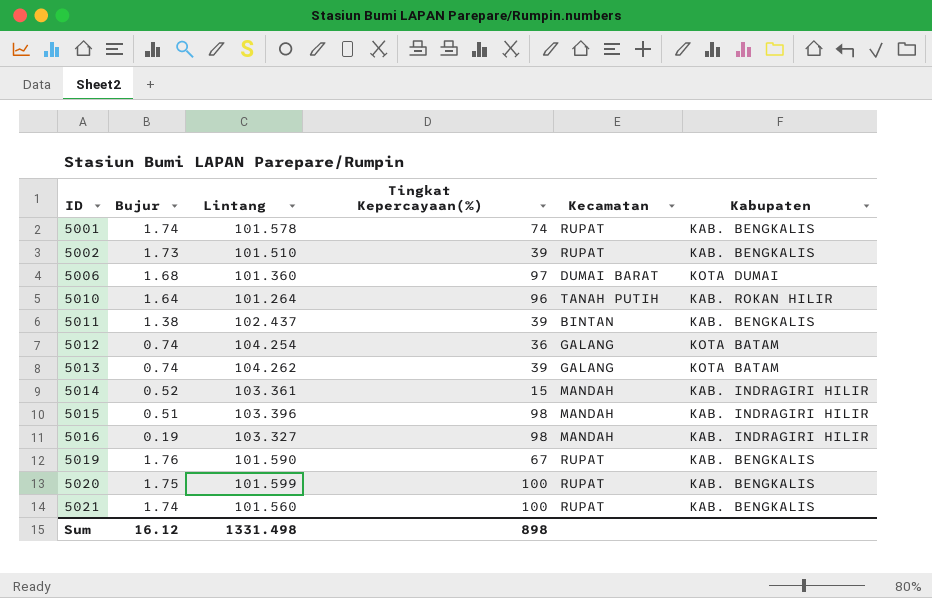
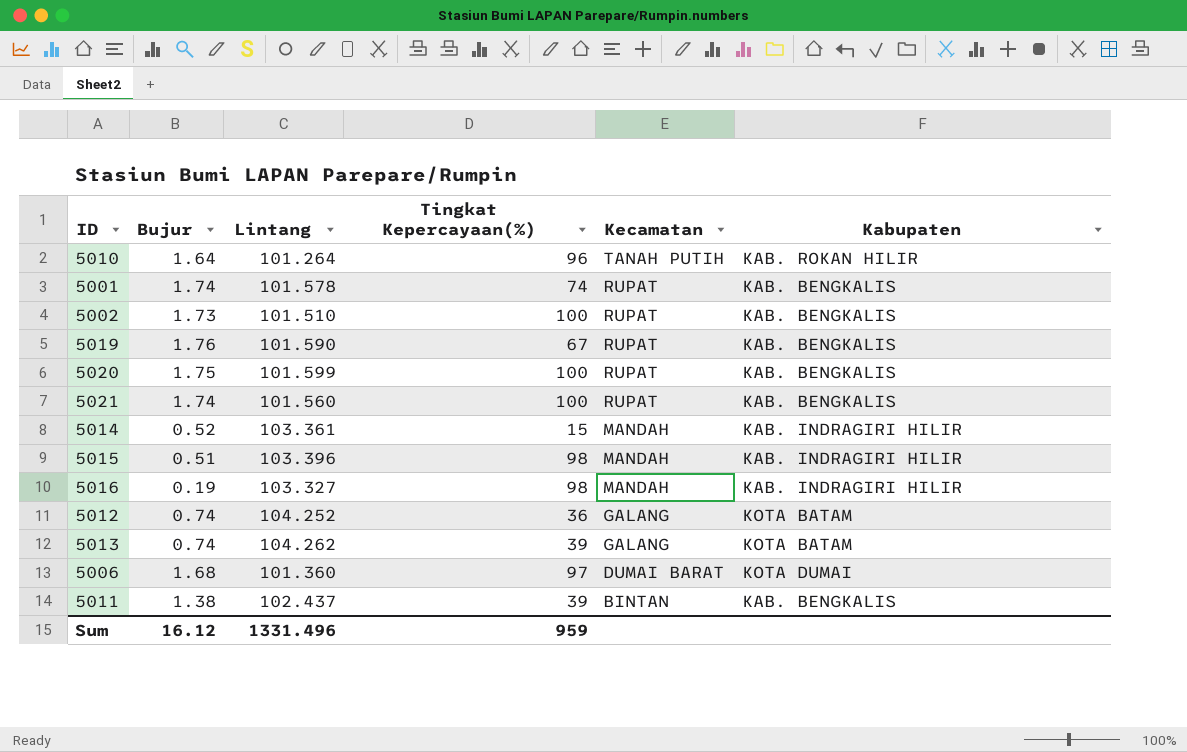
row order: ID ascending -> Kecamatan descending
5002 | Tingkat Kepercayaan(%): 39 -> 100
5012 | Lintang: 104.254 -> 104.252
Sum | Lintang: 1331.498 -> 1331.496
Sum | Tingkat Kepercayaan(%): 898 -> 959

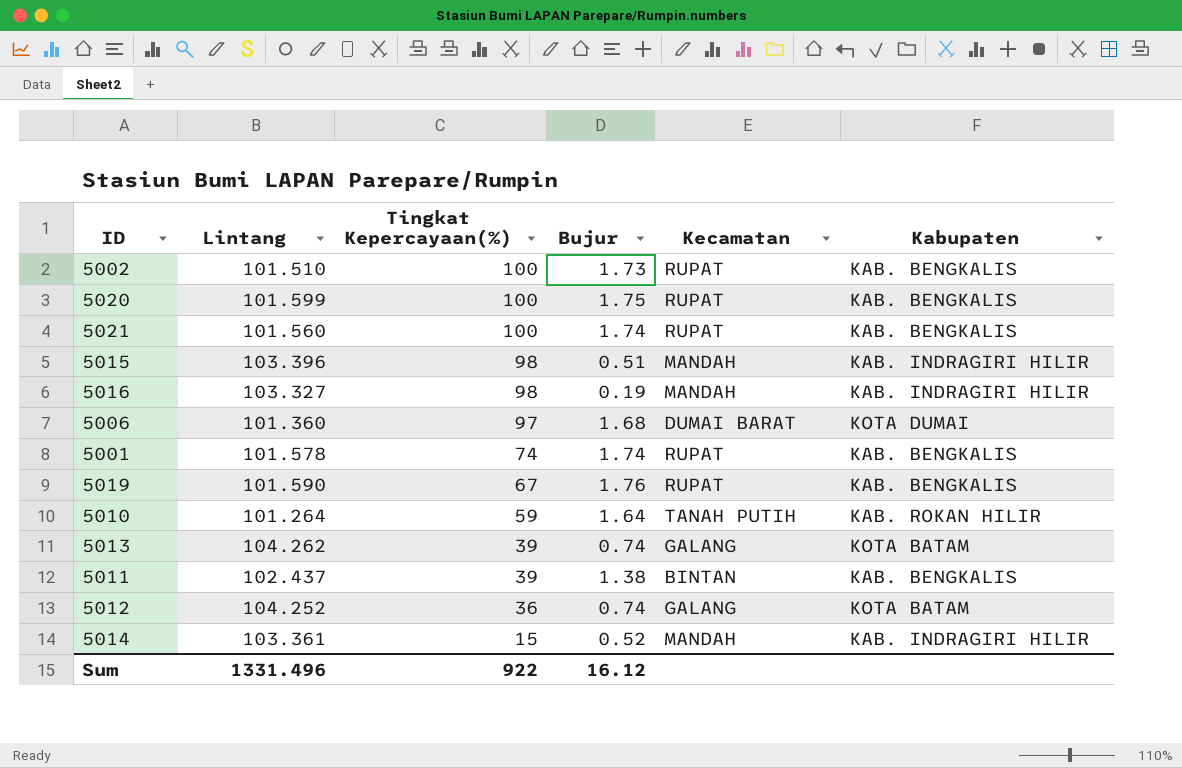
row order: Kecamatan descending -> Tingkat Kepercayaan(%) descending
column Bujur | position: 2 -> 4
5010 | Tingkat Kepercayaan(%): 96 -> 59
Sum | Tingkat Kepercayaan(%): 959 -> 922

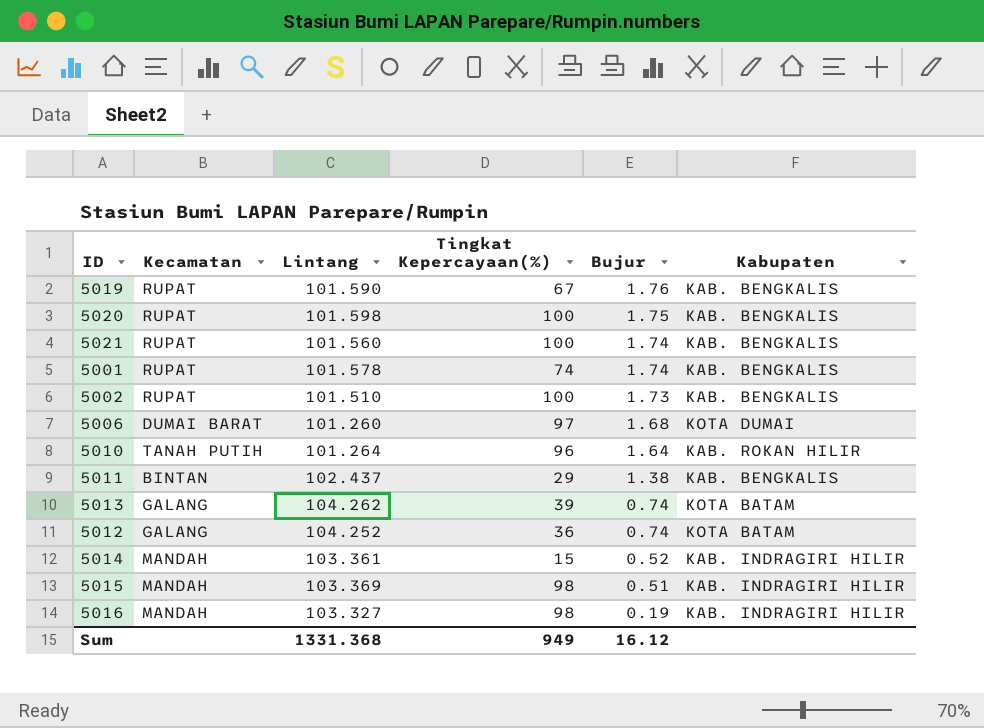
row order: Tingkat Kepercayaan(%) descending -> Bujur descending
column Kecamatan | position: 5 -> 2
5020 | Lintang: 101.599 -> 101.598
5006 | Lintang: 101.360 -> 101.260
5010 | Tingkat Kepercayaan(%): 59 -> 96
5011 | Tingkat Kepercayaan(%): 39 -> 29
5015 | Lintang: 103.396 -> 103.369
Sum | Lintang: 1331.496 -> 1331.368
Sum | Tingkat Kepercayaan(%): 922 -> 949

